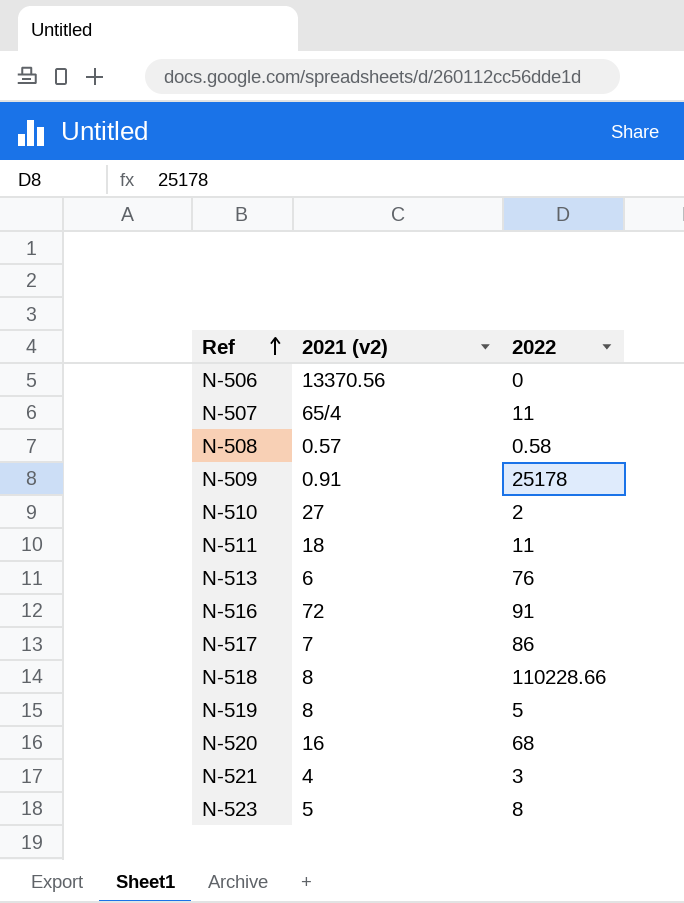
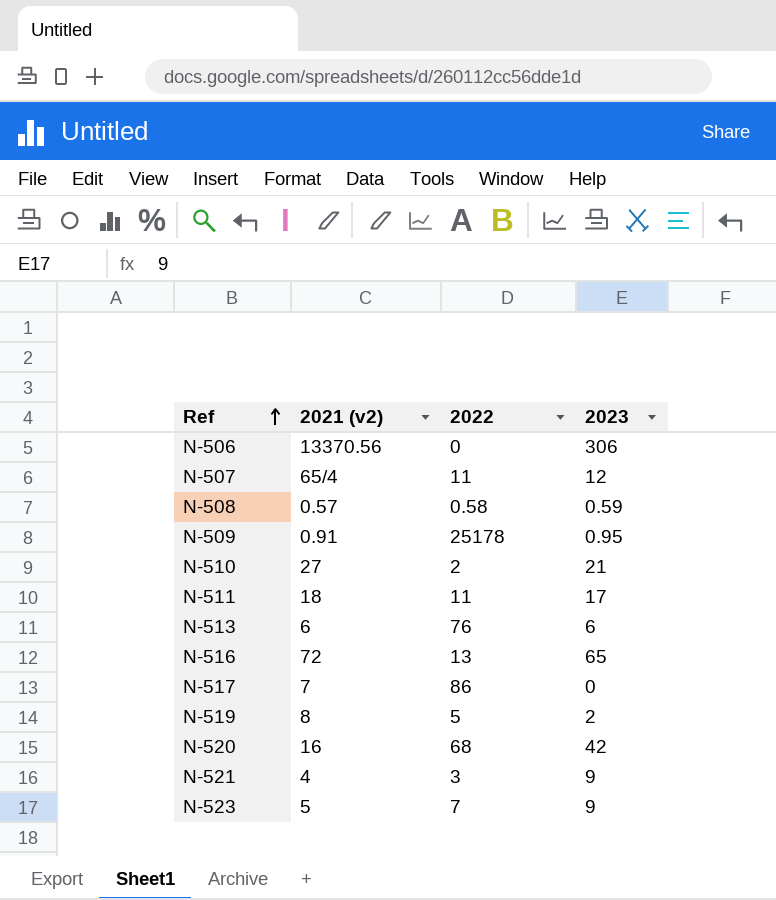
column 2023 | position: none -> 4
row N-518: 8 | 110228.66 -> none
N-516 | 2022: 91 -> 13
N-523 | 2022: 8 -> 7

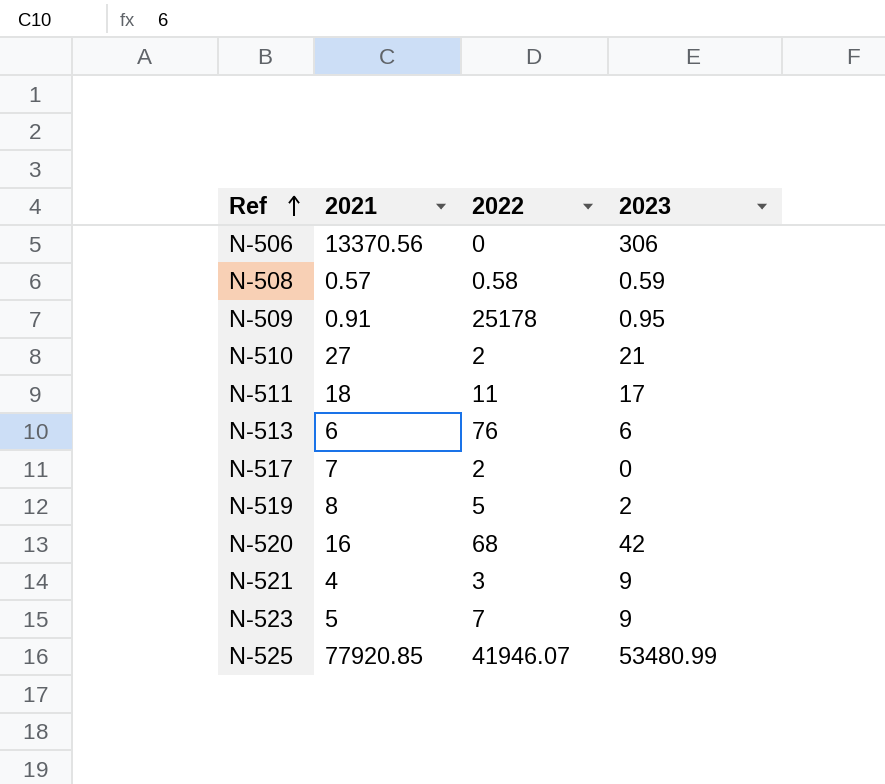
column name: 2021 (v2) -> 2021
row N-507: 65/4 | 11 | 12 -> none
row N-516: 72 | 13 | 65 -> none
N-517 | 2022: 86 -> 2
row N-525: none -> 77920.85 | 41946.07 | 53480.99

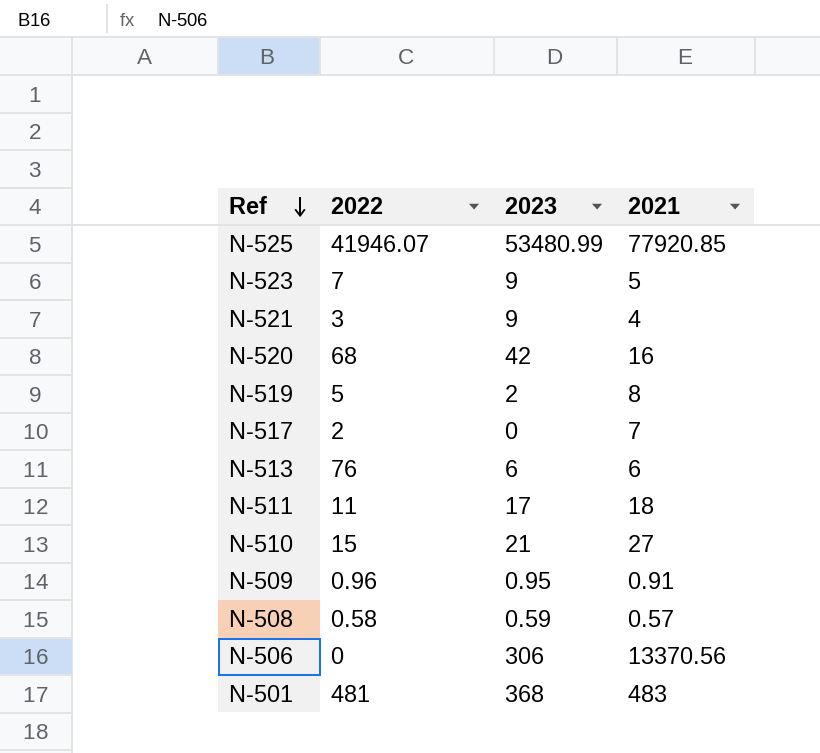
row order: Ref ascending -> Ref descending
column 2021 | position: 2 -> 4
N-510 | 2022: 2 -> 15
N-509 | 2022: 25178 -> 0.96
row N-501: none -> 481 | 368 | 483

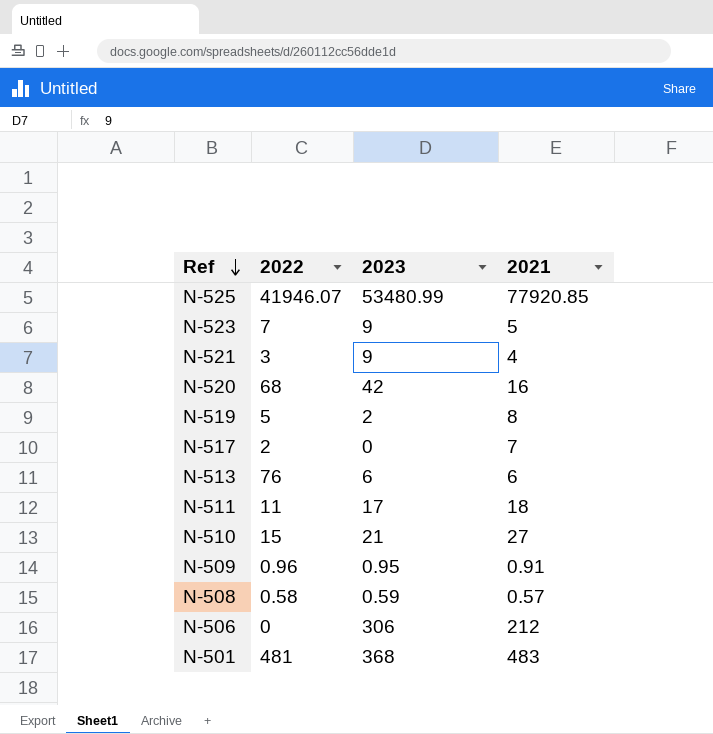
N-506 | 2021: 13370.56 -> 212

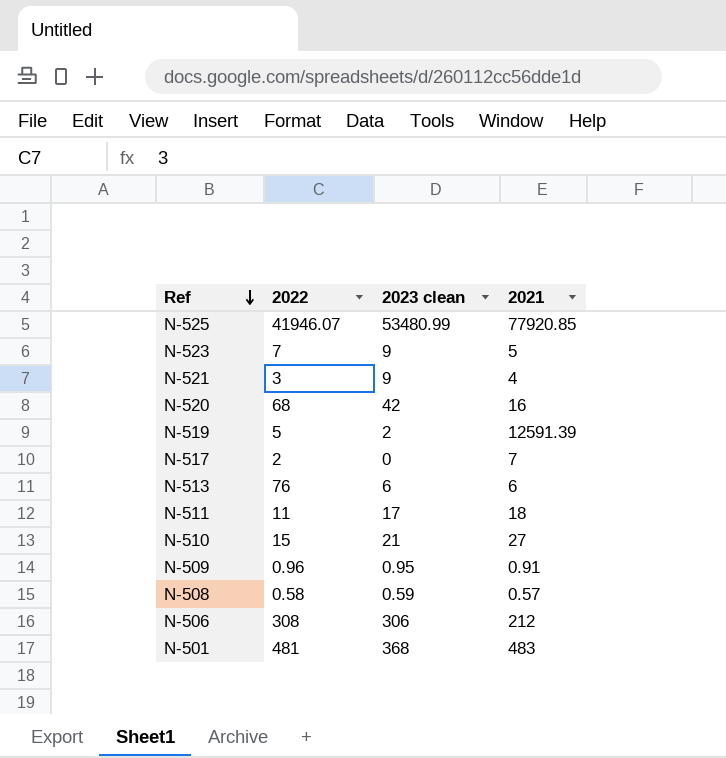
column name: 2023 -> 2023 clean
N-519 | 2021: 8 -> 12591.39
N-506 | 2022: 0 -> 308

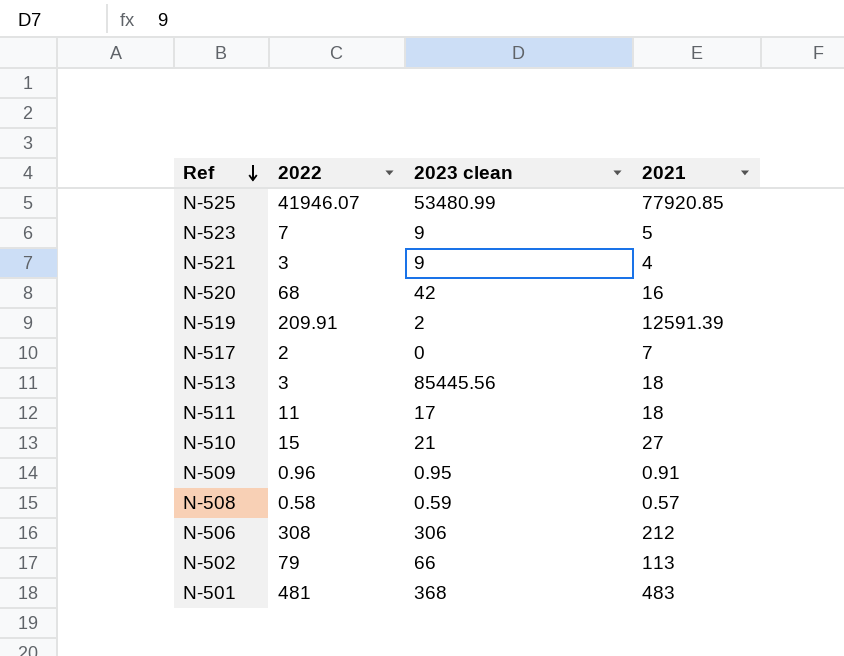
N-519 | 2022: 5 -> 209.91
N-513 | 2022: 76 -> 3
N-513 | 2023 clean: 6 -> 85445.56
N-513 | 2021: 6 -> 18
row N-502: none -> 79 | 66 | 113

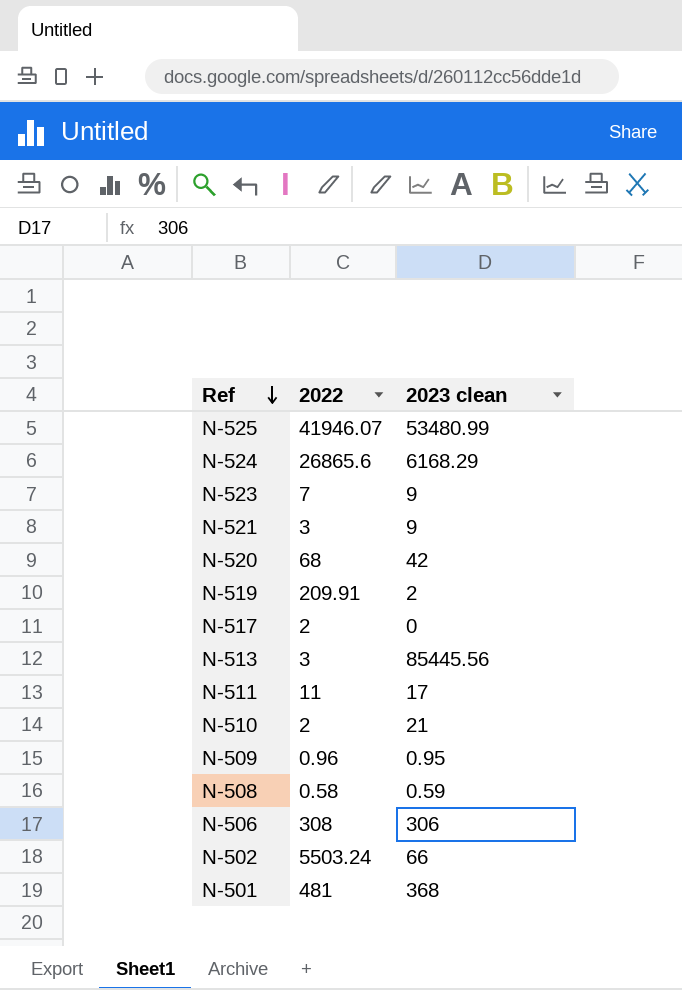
column 2021 | position: 4 -> none
row N-524: none -> 26865.6 | 6168.29
N-510 | 2022: 15 -> 2
N-502 | 2022: 79 -> 5503.24

